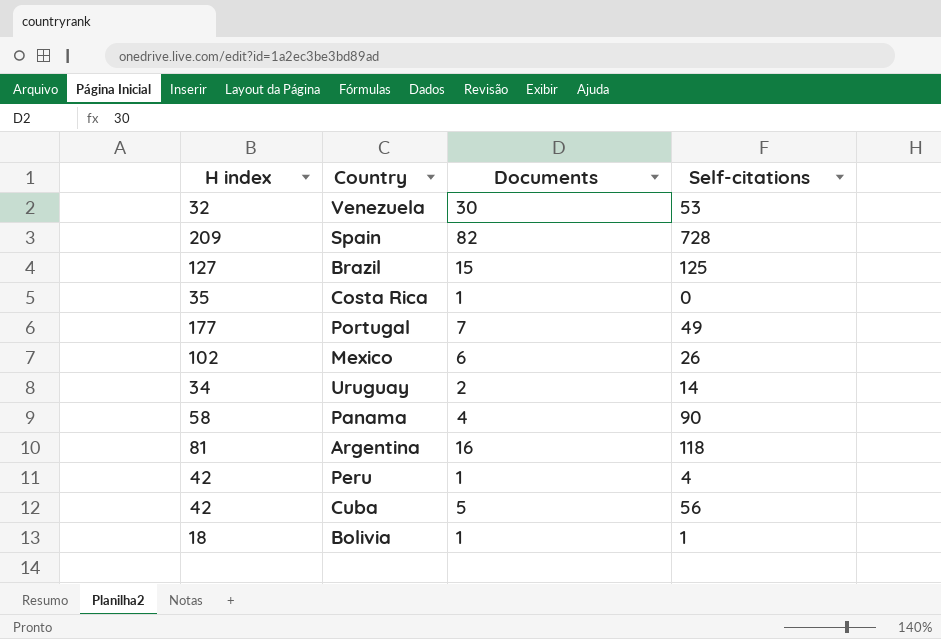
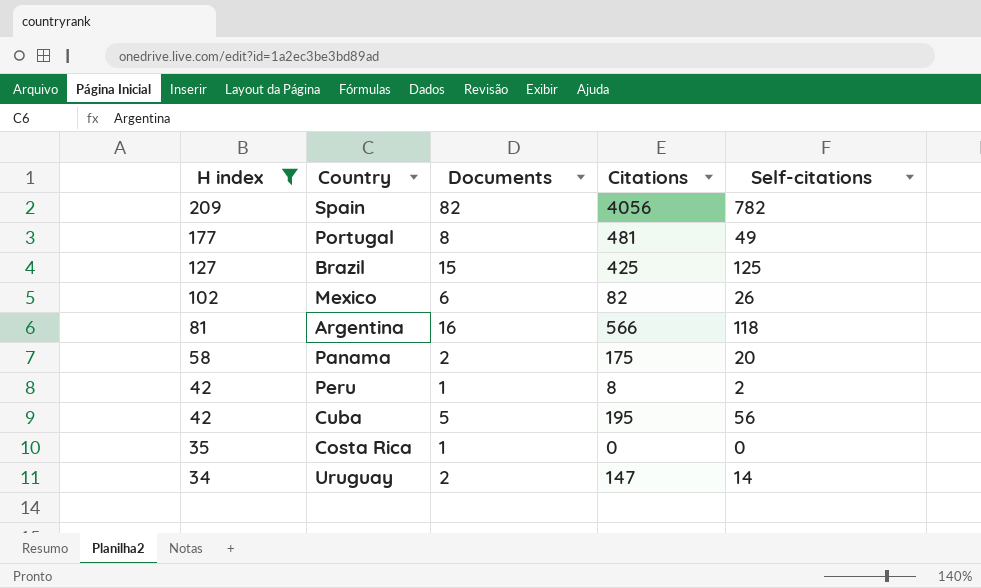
filter: none -> H index >= 34
row order: none -> H index descending
column Citations | position: none -> 4
Spain | Self-citations: 728 -> 782
Portugal | Documents: 7 -> 8
Panama | Documents: 4 -> 2
Panama | Self-citations: 90 -> 20
Peru | Self-citations: 4 -> 2

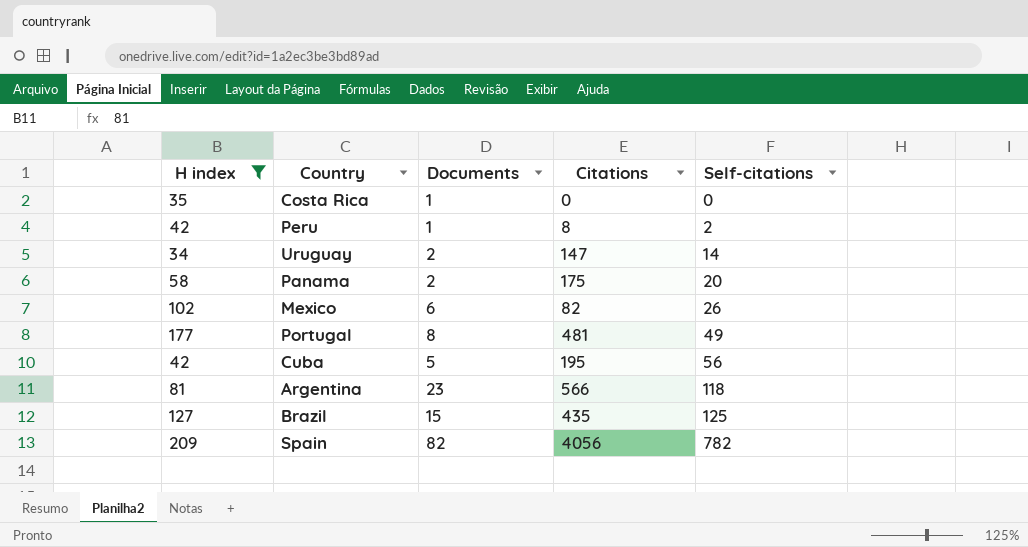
row order: H index descending -> Self-citations ascending
Argentina | Documents: 16 -> 23
Brazil | Citations: 425 -> 435

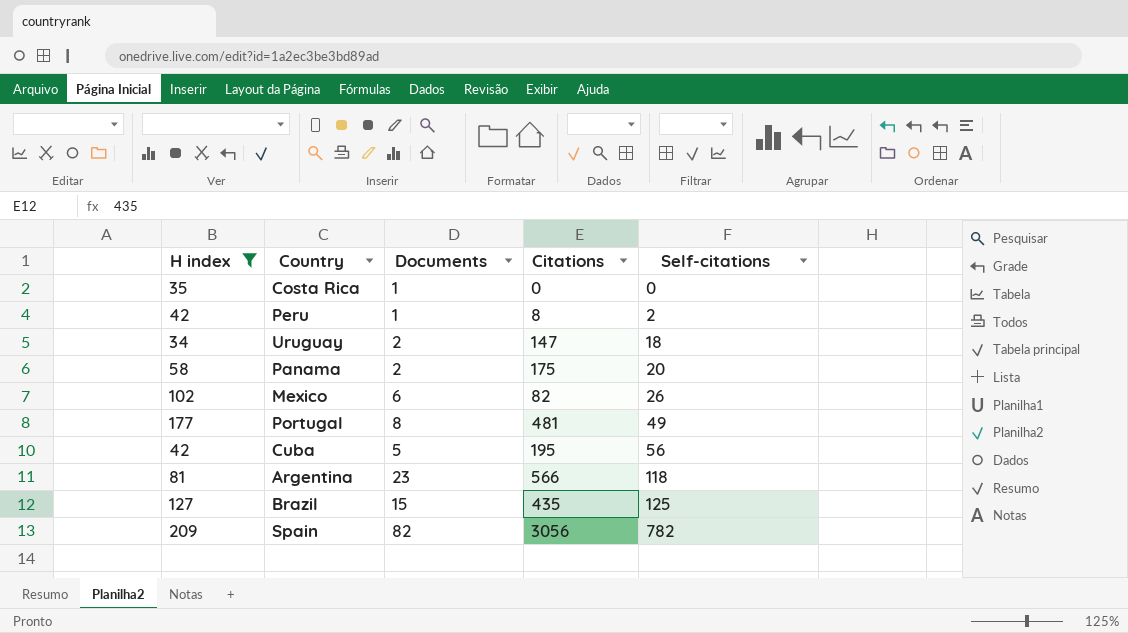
Uruguay | Self-citations: 14 -> 18
Spain | Citations: 4056 -> 3056

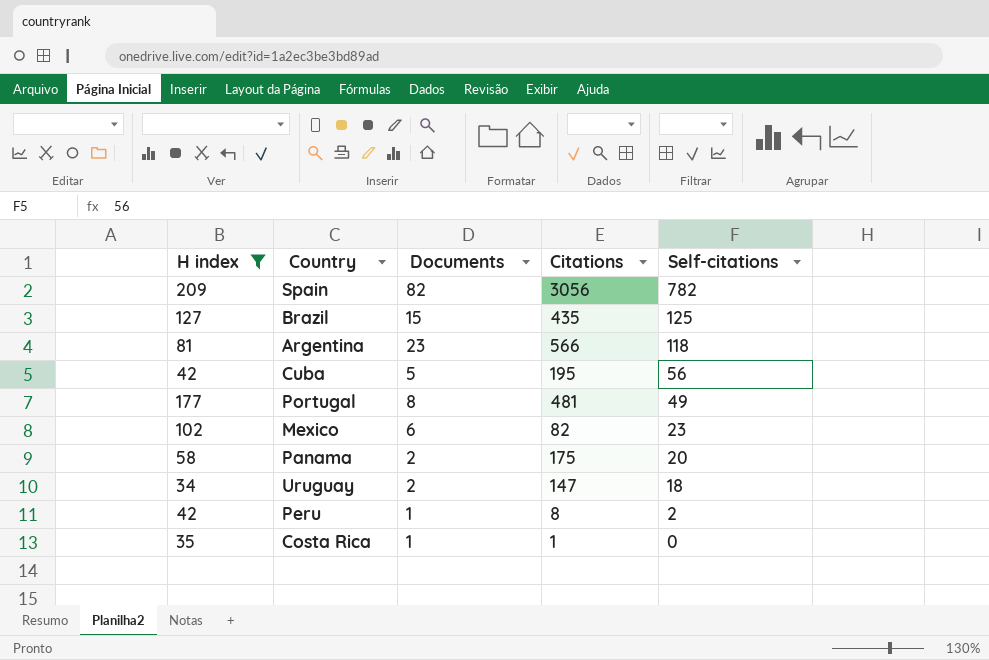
row order: Self-citations ascending -> Self-citations descending
Mexico | Self-citations: 26 -> 23
Costa Rica | Citations: 0 -> 1

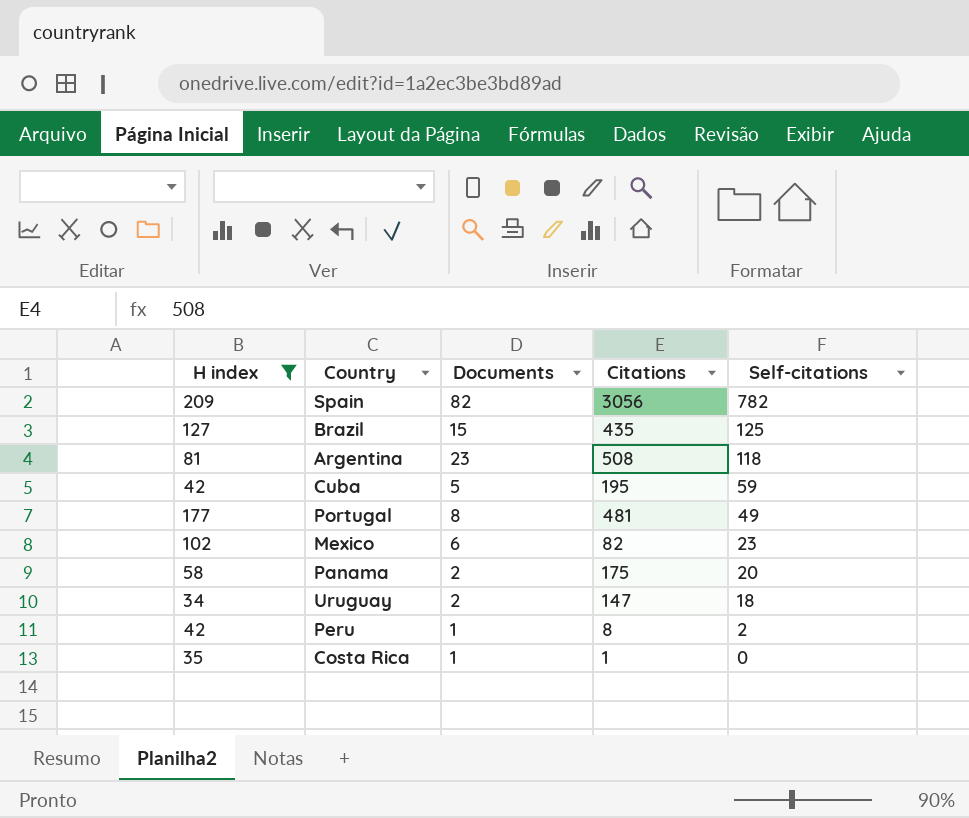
Argentina | Citations: 566 -> 508
Cuba | Self-citations: 56 -> 59

